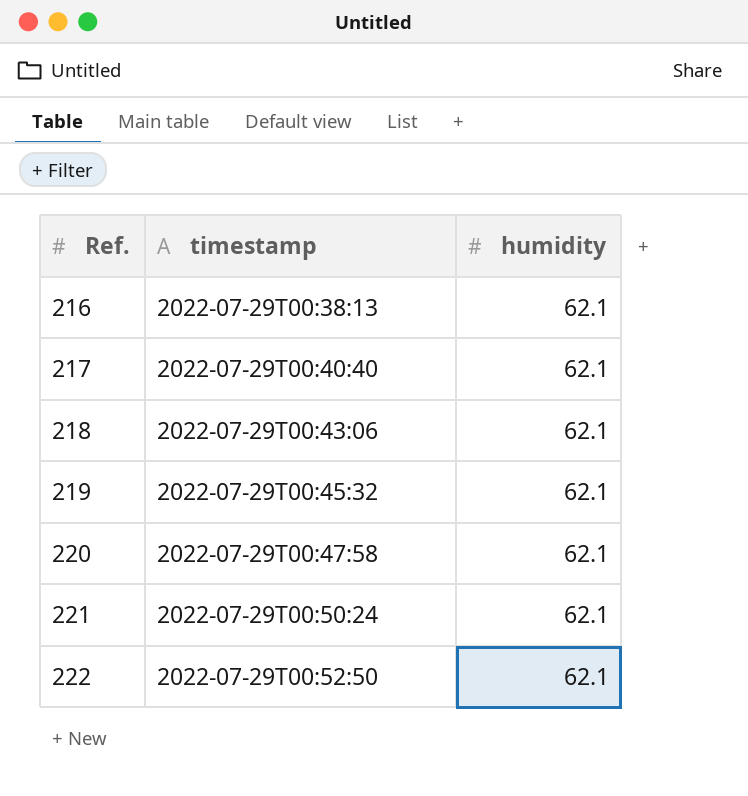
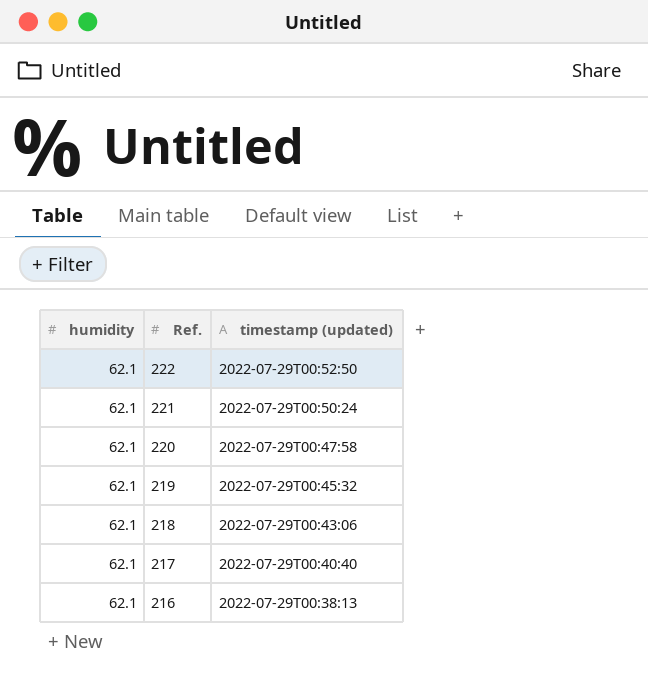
row order: Ref. ascending -> Ref. descending
column humidity | position: 3 -> 1
column name: timestamp -> timestamp (updated)

